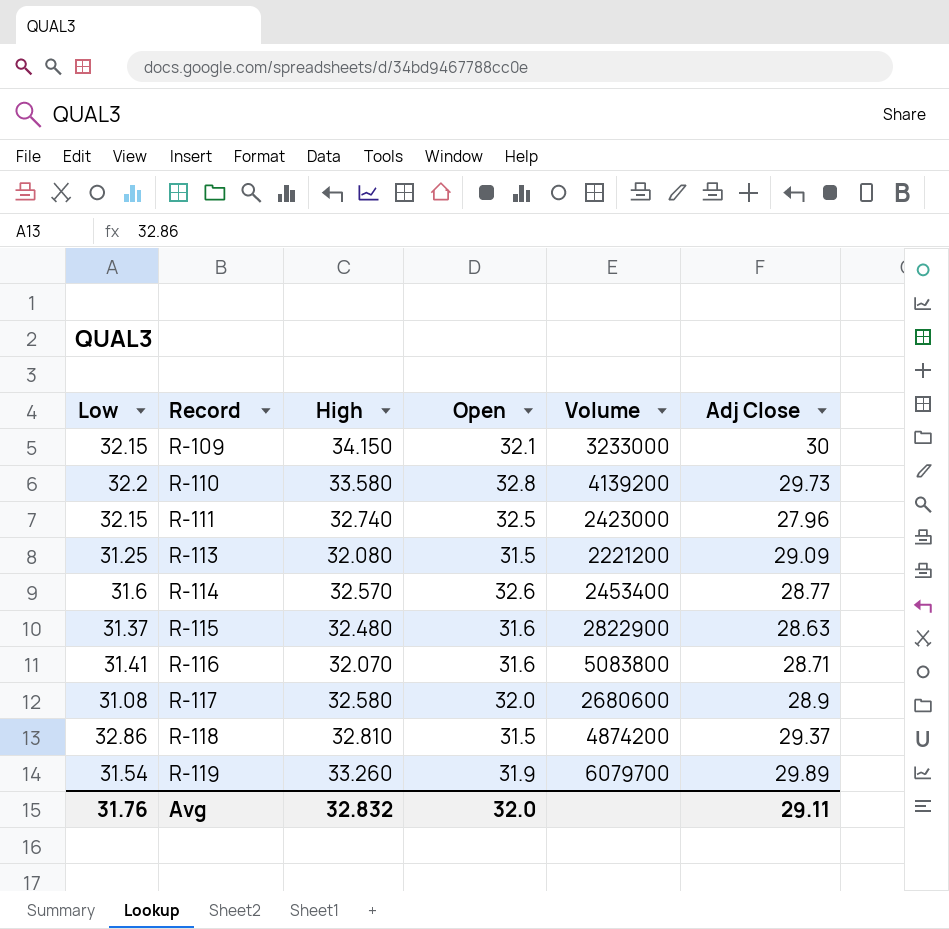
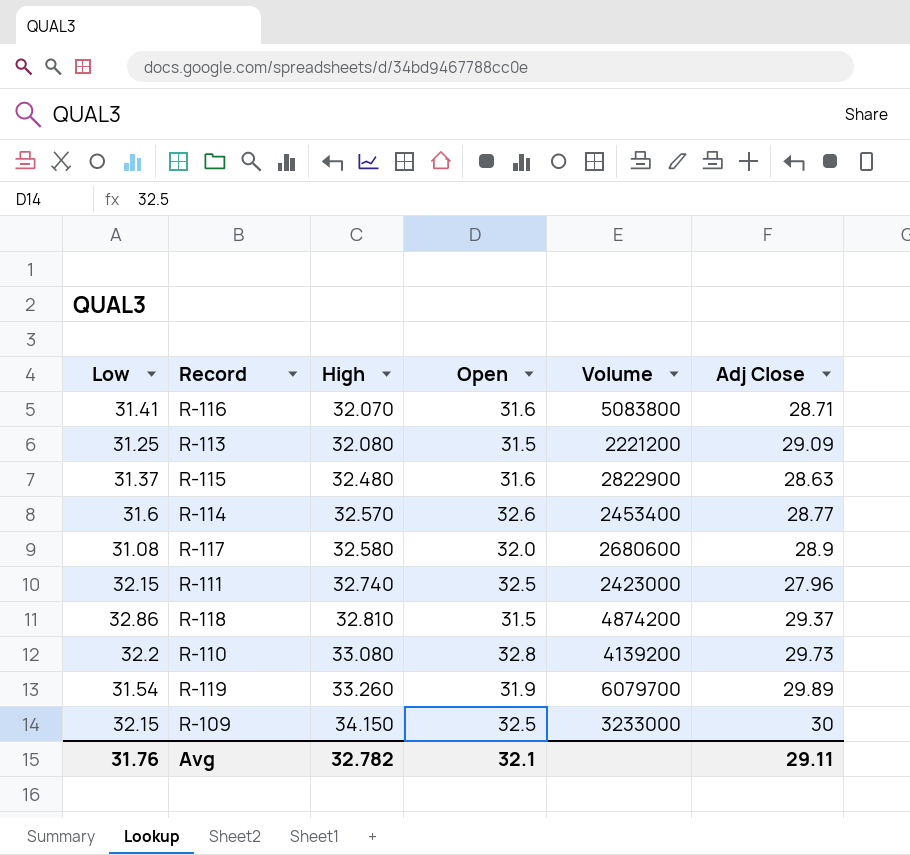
row order: Record ascending -> High ascending
R-110 | High: 33.580 -> 33.080
R-109 | Open: 32.1 -> 32.5
Avg | High: 32.832 -> 32.782
Avg | Open: 32.0 -> 32.1

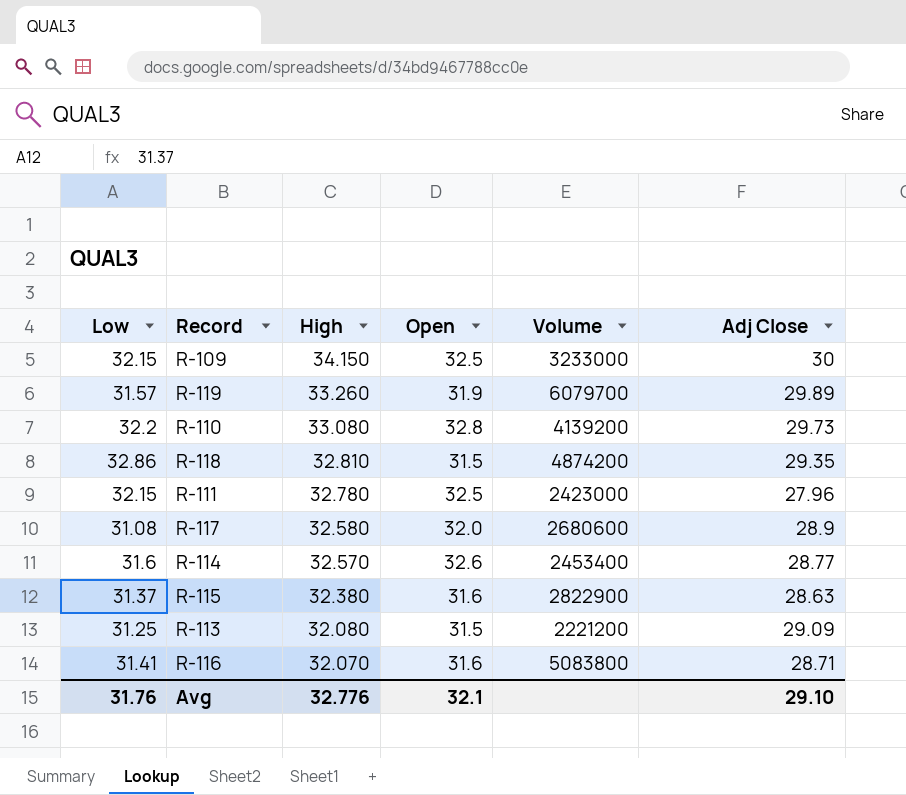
row order: High ascending -> High descending
R-119 | Low: 31.54 -> 31.57
R-118 | Adj Close: 29.37 -> 29.35
R-111 | High: 32.740 -> 32.780
R-115 | High: 32.480 -> 32.380
Avg | High: 32.782 -> 32.776
Avg | Adj Close: 29.11 -> 29.10

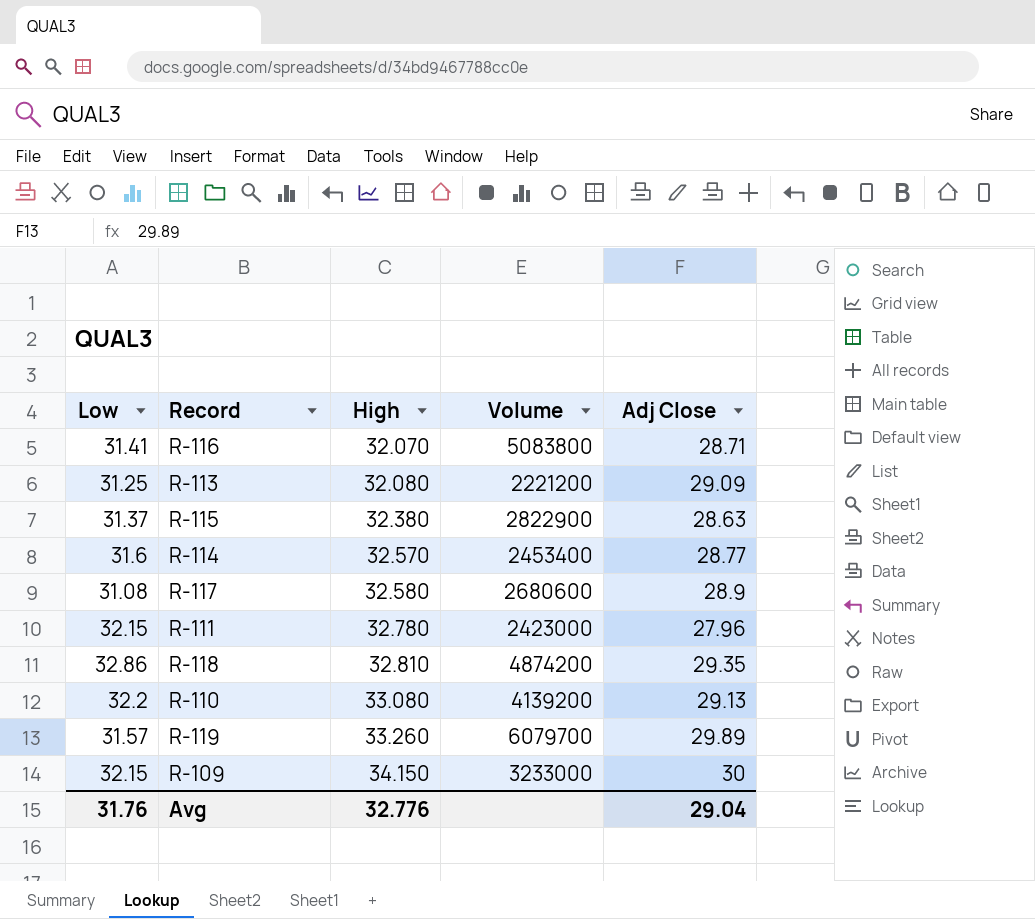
row order: High descending -> High ascending
column Open | position: 4 -> none
R-110 | Adj Close: 29.73 -> 29.13
Avg | Adj Close: 29.10 -> 29.04

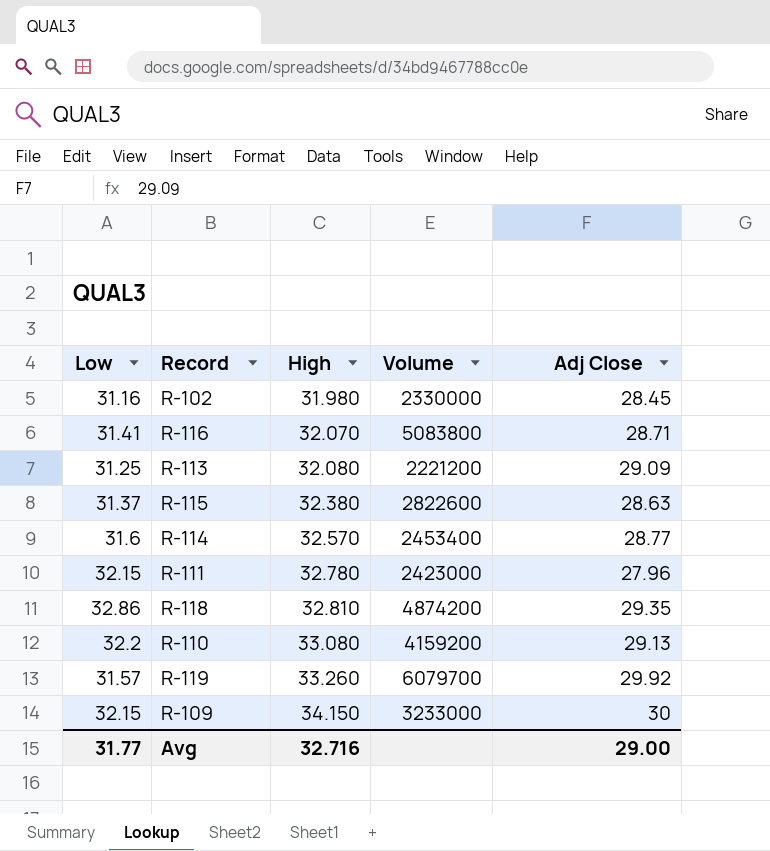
row R-117: 31.08 | 32.580 | 2680600 | 28.9 -> none
row R-102: none -> 31.16 | 31.980 | 2330000 | 28.45
R-115 | Volume: 2822900 -> 2822600
R-110 | Volume: 4139200 -> 4159200
R-119 | Adj Close: 29.89 -> 29.92
Avg | Low: 31.76 -> 31.77
Avg | High: 32.776 -> 32.716
Avg | Adj Close: 29.04 -> 29.00

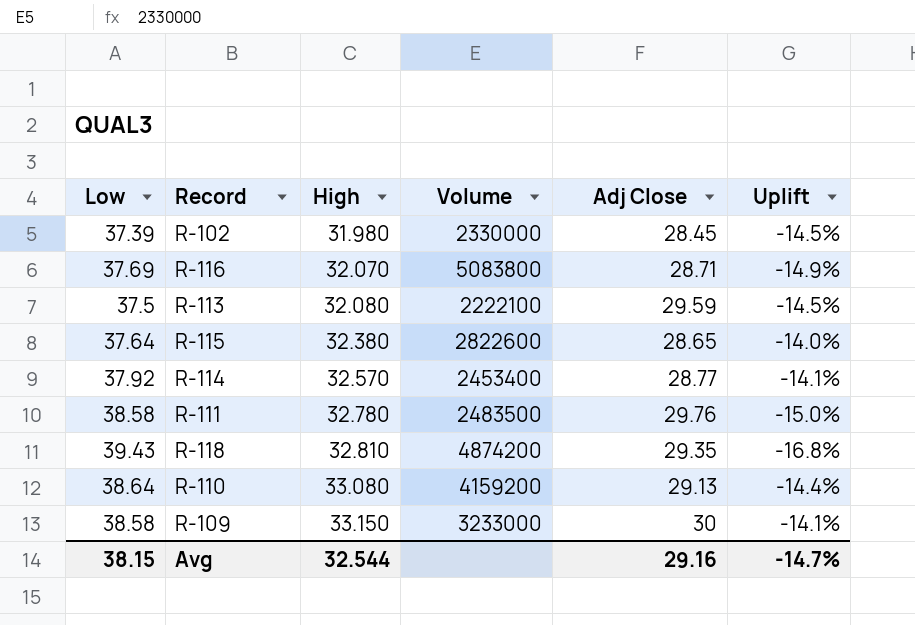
column Uplift | formula: none -> ([High] - [Low]) / [Low]
row R-119: 31.57 | 33.260 | 6079700 | 29.92 -> none
R-102 | Low: 31.16 -> 37.39
R-116 | Low: 31.41 -> 37.69
R-113 | Low: 31.25 -> 37.5
R-113 | Volume: 2221200 -> 2222100
R-113 | Adj Close: 29.09 -> 29.59
R-115 | Low: 31.37 -> 37.64
R-115 | Adj Close: 28.63 -> 28.65
R-114 | Low: 31.6 -> 37.92
R-111 | Low: 32.15 -> 38.58
R-111 | Volume: 2423000 -> 2483500
R-111 | Adj Close: 27.96 -> 29.76
R-118 | Low: 32.86 -> 39.43
R-110 | Low: 32.2 -> 38.64
R-109 | Low: 32.15 -> 38.58
R-109 | High: 34.150 -> 33.150
Avg | Low: 31.77 -> 38.15
Avg | High: 32.716 -> 32.544
Avg | Adj Close: 29.00 -> 29.16

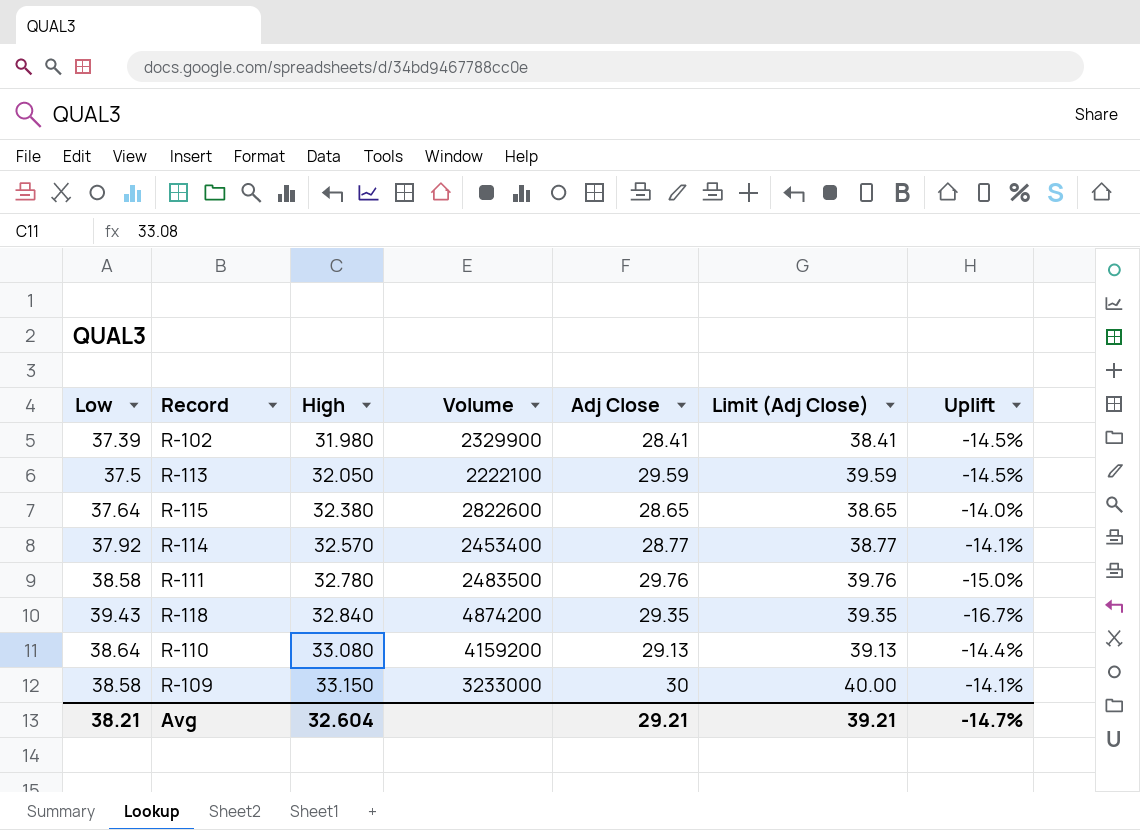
column Limit (Adj Close) | formula: none -> [Adj Close] + 10
row R-116: 37.69 | 32.070 | 5083800 | 28.71 | -14.9% -> none
R-102 | Volume: 2330000 -> 2329900
R-102 | Adj Close: 28.45 -> 28.41
R-113 | High: 32.080 -> 32.050
R-118 | High: 32.810 -> 32.840
R-118 | Uplift: -16.8% -> -16.7%
Avg | Low: 38.15 -> 38.21
Avg | High: 32.544 -> 32.604
Avg | Adj Close: 29.16 -> 29.21

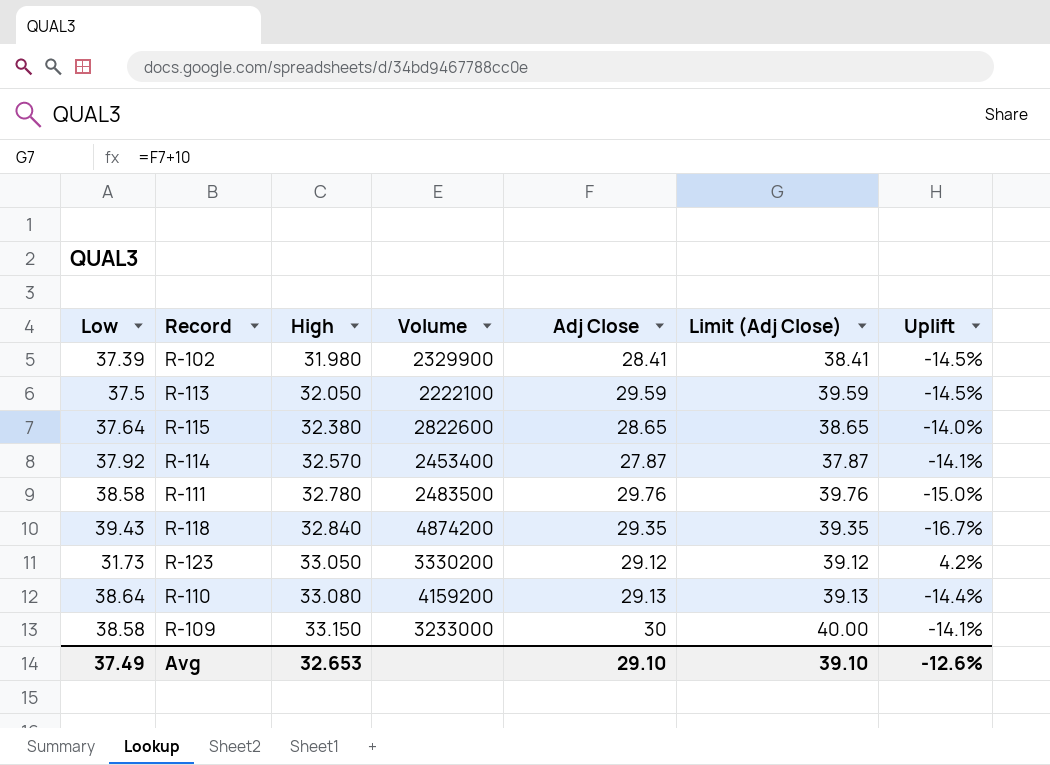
R-114 | Adj Close: 28.77 -> 27.87
R-114 | Limit (Adj Close): 38.77 -> 37.87
row R-123: none -> 31.73 | 33.050 | 3330200 | 29.12 | 39.12 | 4.2%
Avg | Low: 38.21 -> 37.49
Avg | High: 32.604 -> 32.653
Avg | Adj Close: 29.21 -> 29.10
Avg | Limit (Adj Close): 39.21 -> 39.10
Avg | Uplift: -14.7% -> -12.6%

